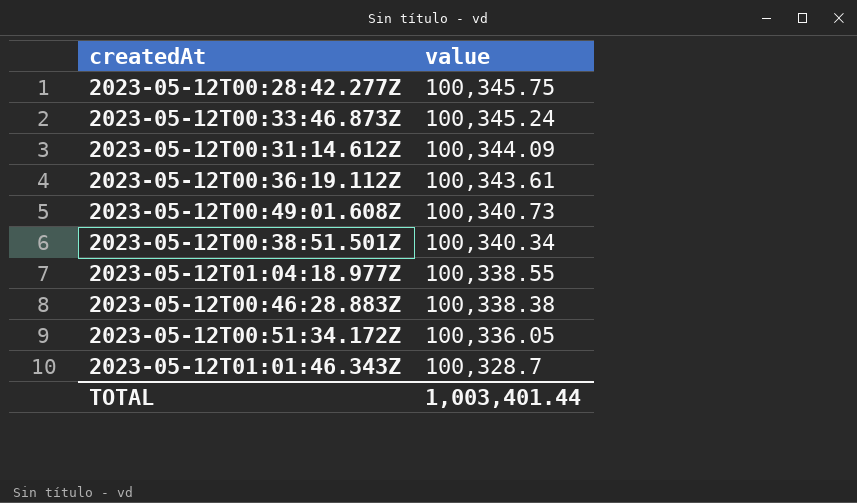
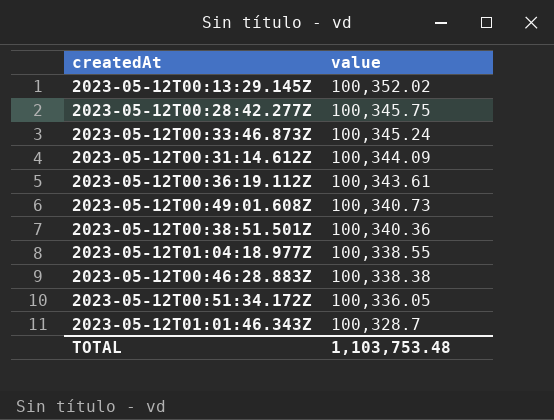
row 2023-05-12T00:13:29.145Z: none -> 100,352.02
2023-05-12T00:38:51.501Z | value: 100,340.34 -> 100,340.36
TOTAL | value: 1,003,401.44 -> 1,103,753.48

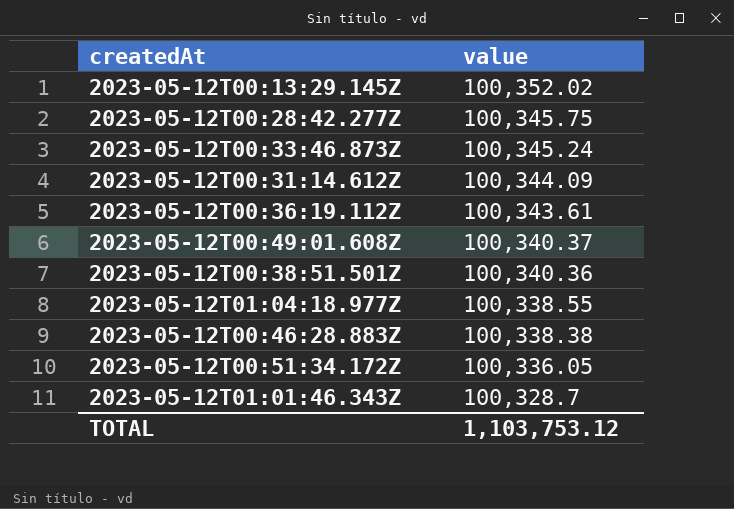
2023-05-12T00:49:01.608Z | value: 100,340.73 -> 100,340.37
TOTAL | value: 1,103,753.48 -> 1,103,753.12

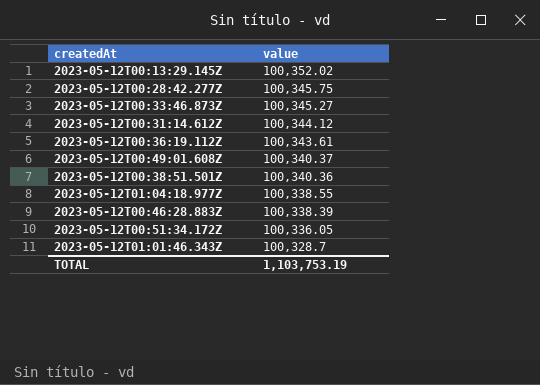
2023-05-12T00:33:46.873Z | value: 100,345.24 -> 100,345.27
2023-05-12T00:31:14.612Z | value: 100,344.09 -> 100,344.12
2023-05-12T00:46:28.883Z | value: 100,338.38 -> 100,338.39
TOTAL | value: 1,103,753.12 -> 1,103,753.19

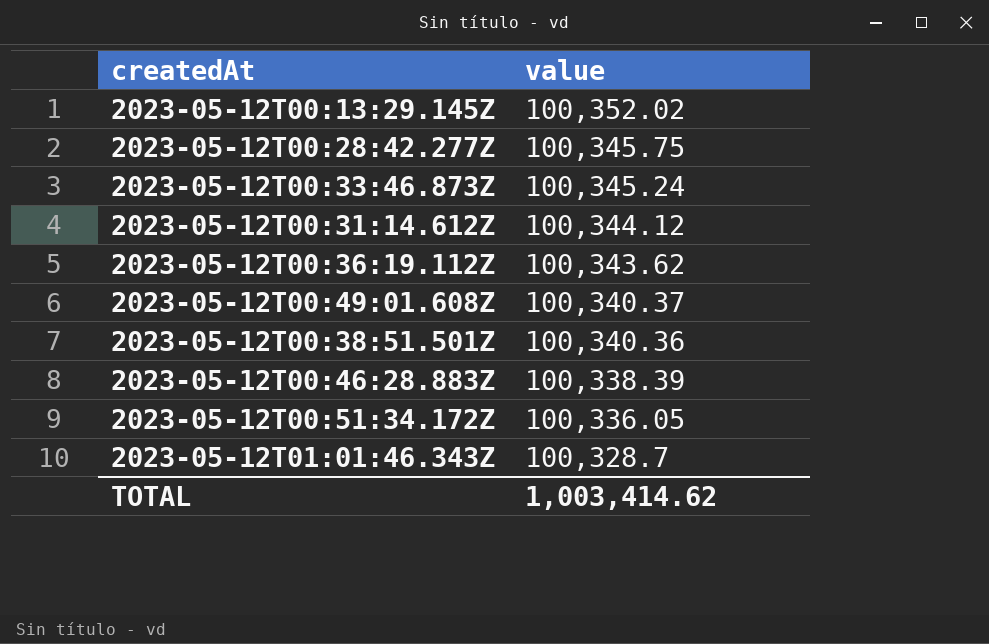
row 2023-05-12T01:04:18.977Z: 100,338.55 -> none
2023-05-12T00:33:46.873Z | value: 100,345.27 -> 100,345.24
2023-05-12T00:36:19.112Z | value: 100,343.61 -> 100,343.62
TOTAL | value: 1,103,753.19 -> 1,003,414.62

